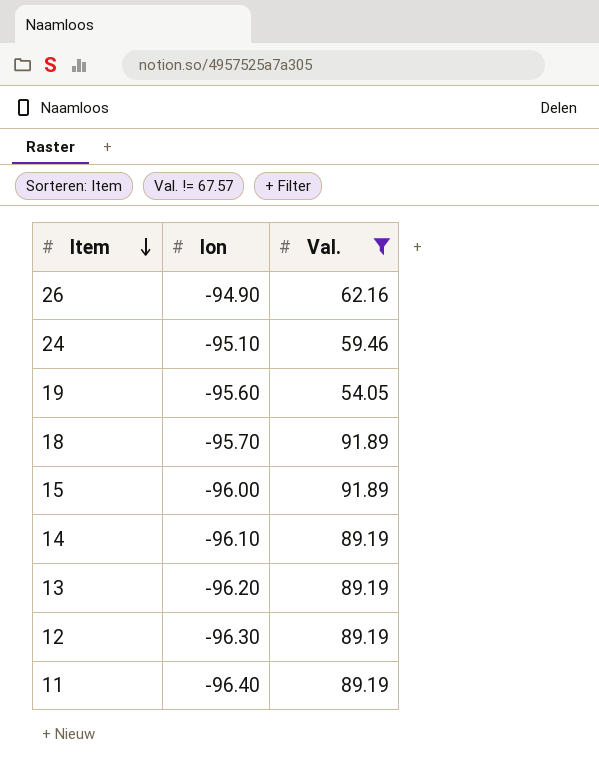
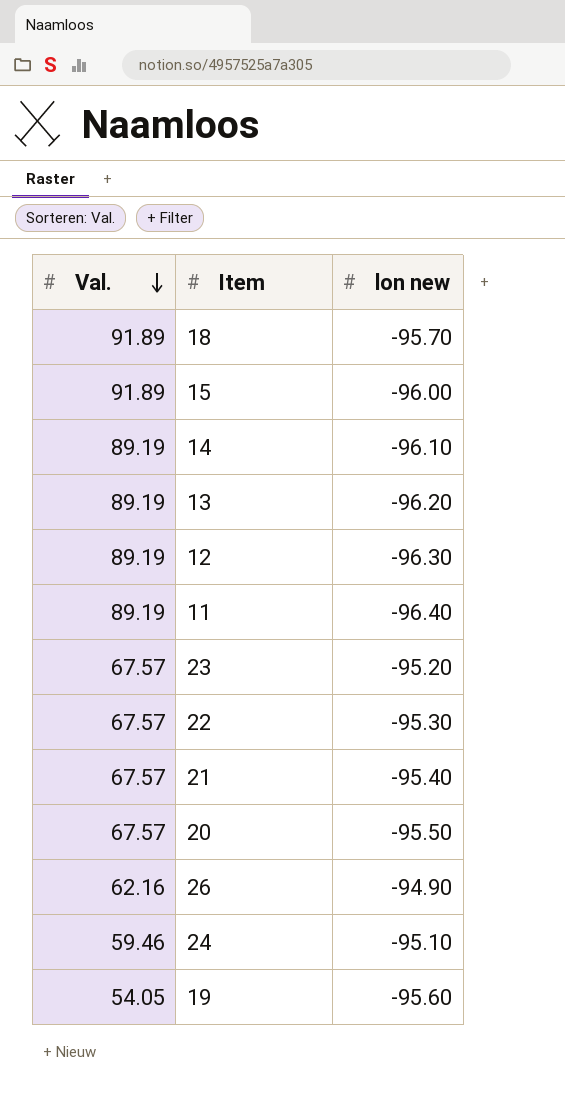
filter: Val. != 67.57 -> none
row order: Item descending -> Val. descending
column Val. | position: 3 -> 1
column name: lon -> lon new

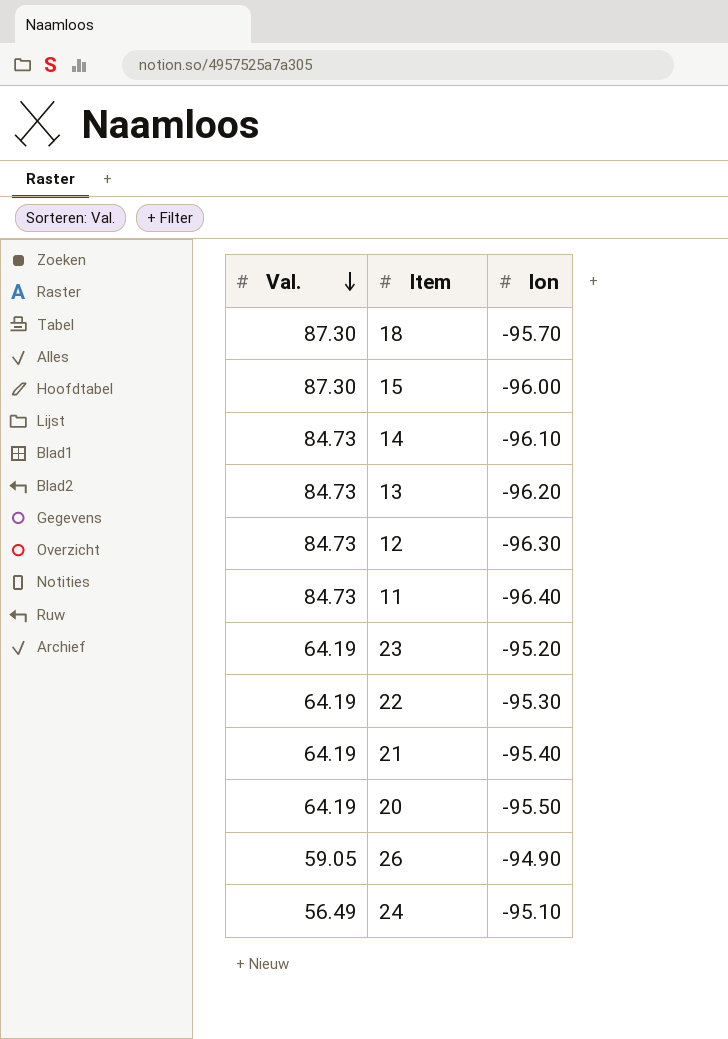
column name: lon new -> lon
row 19: 54.05 | -95.60 -> none
18 | Val.: 91.89 -> 87.30
15 | Val.: 91.89 -> 87.30
14 | Val.: 89.19 -> 84.73
13 | Val.: 89.19 -> 84.73
12 | Val.: 89.19 -> 84.73
11 | Val.: 89.19 -> 84.73
23 | Val.: 67.57 -> 64.19
22 | Val.: 67.57 -> 64.19
21 | Val.: 67.57 -> 64.19
20 | Val.: 67.57 -> 64.19
26 | Val.: 62.16 -> 59.05
24 | Val.: 59.46 -> 56.49

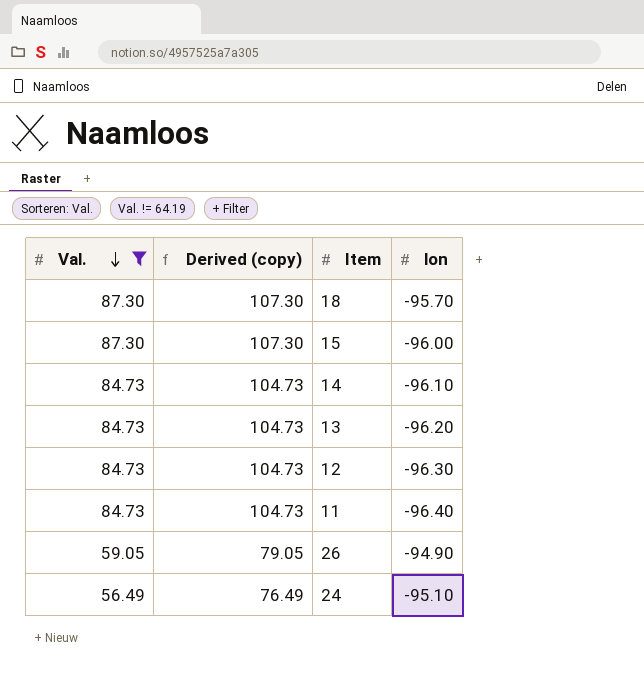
filter: none -> Val. != 64.19
column Derived (copy) | formula: none -> [Val.] + 20

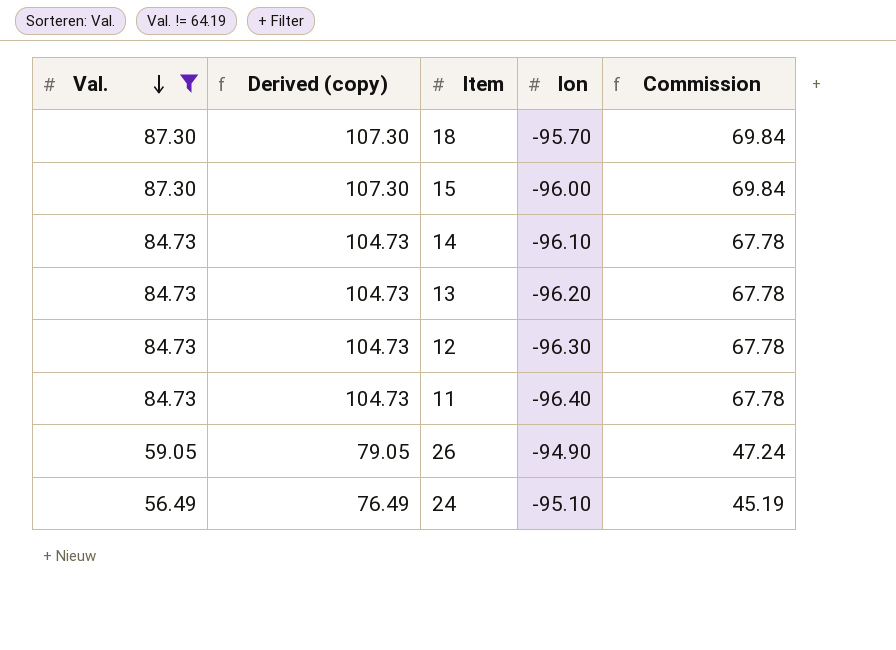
column Commission | formula: none -> [Val.] * 0.8

